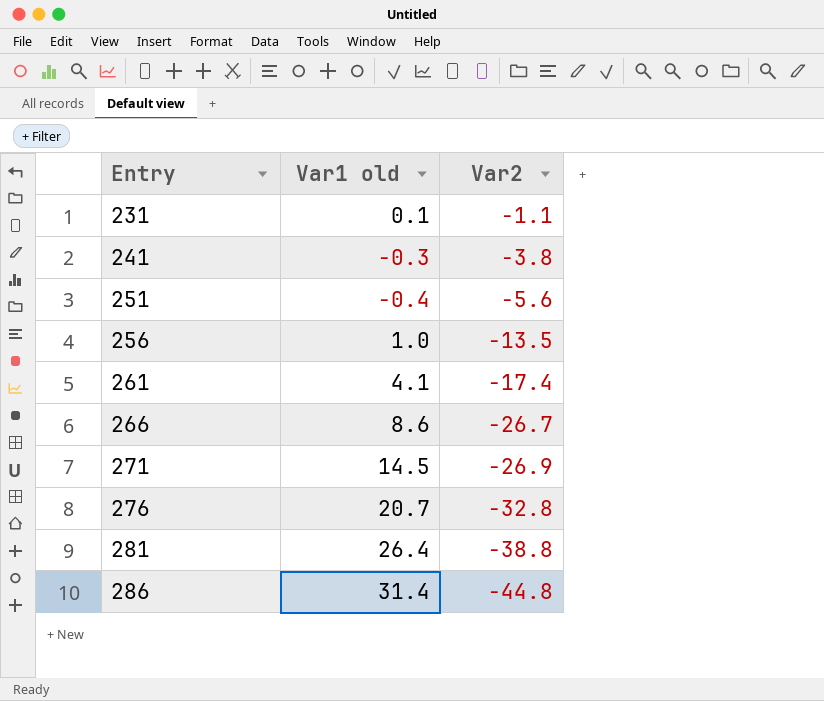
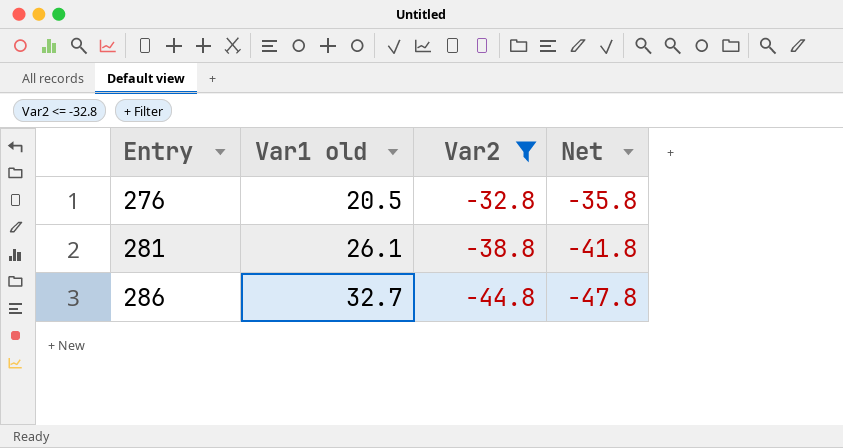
filter: none -> Var2 <= -32.8
column Net | formula: none -> [Var2] - 3
276 | Var1 old: 20.7 -> 20.5
281 | Var1 old: 26.4 -> 26.1
286 | Var1 old: 31.4 -> 32.7

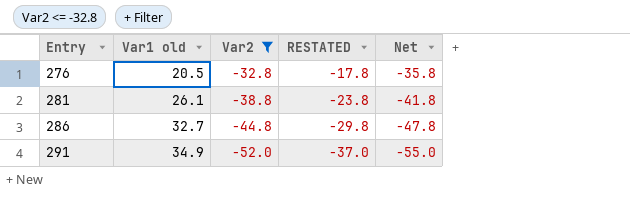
column RESTATED | formula: none -> [Var2] + 15
row 291: none -> 34.9 | -52.0 | -37.0 | -55.0

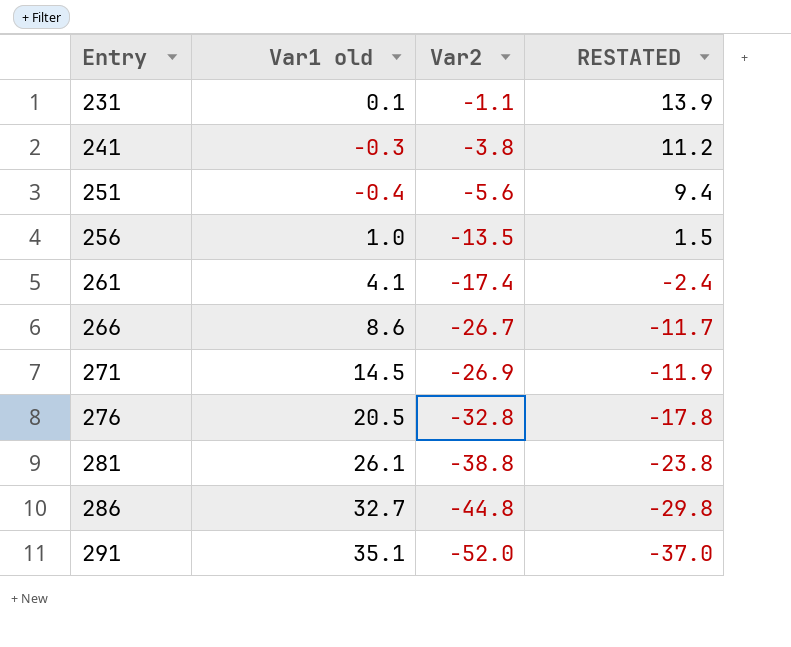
filter: Var2 <= -32.8 -> none
column Net | formula: [Var2] - 3 -> none
291 | Var1 old: 34.9 -> 35.1

